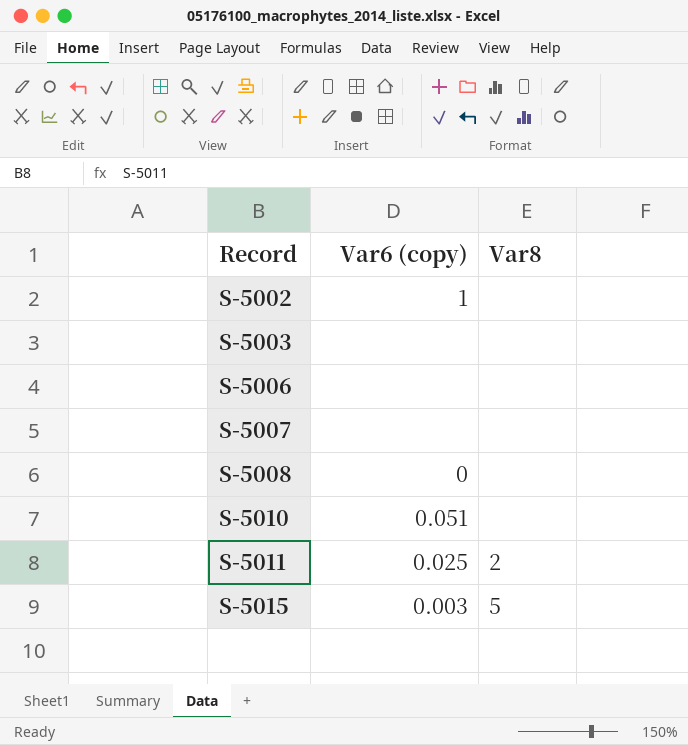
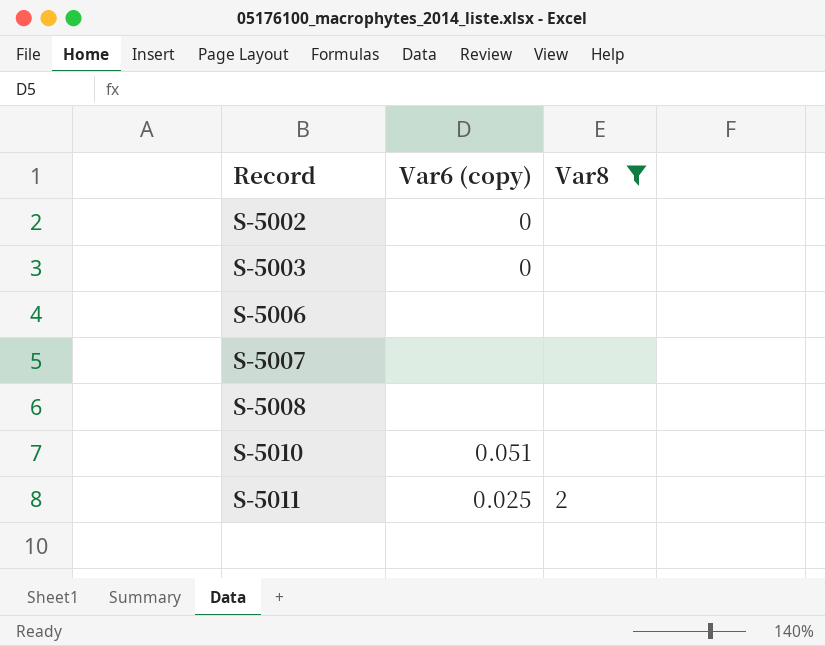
filter: none -> Var8 != 5
S-5002 | Var6 (copy): 1 -> 0
S-5003 | Var6 (copy): none -> 0
S-5008 | Var6 (copy): 0 -> none

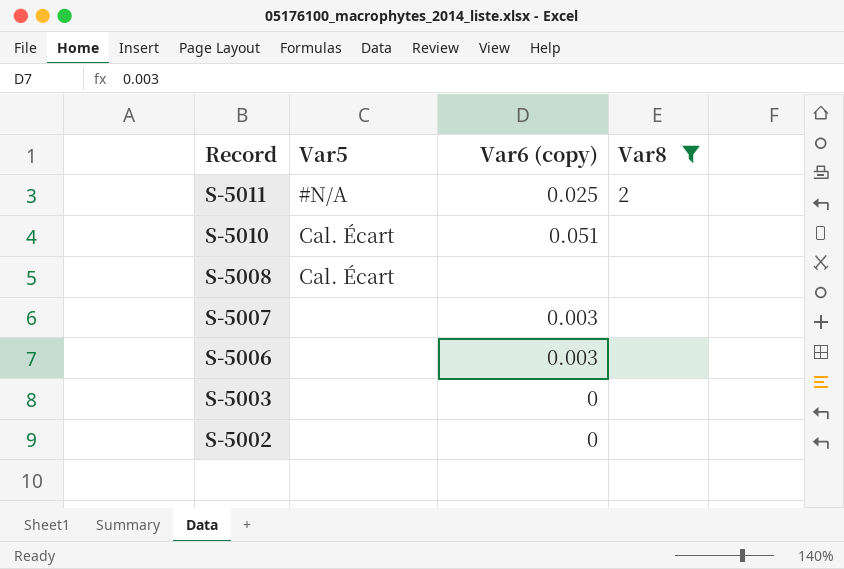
row order: Record ascending -> Record descending
column Var5 | position: none -> 2
S-5007 | Var6 (copy): none -> 0.003
S-5006 | Var6 (copy): none -> 0.003

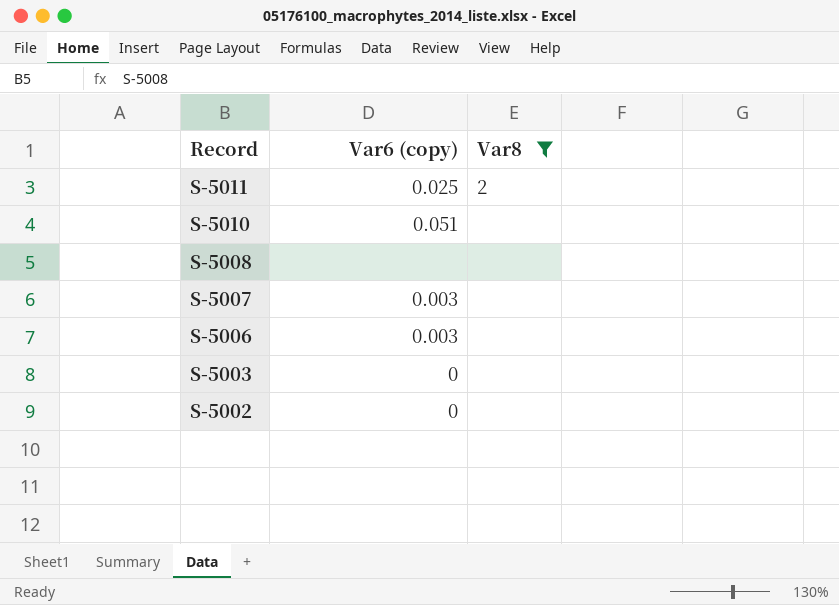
column Var5 | position: 2 -> none

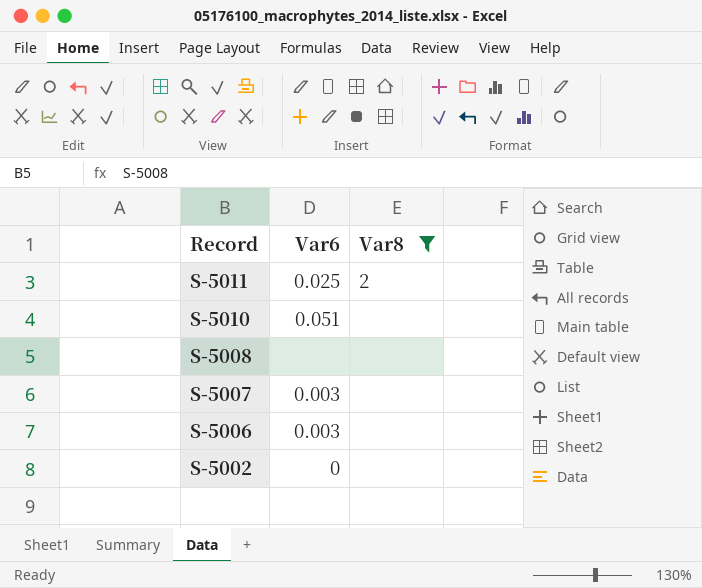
column name: Var6 (copy) -> Var6
row S-5003: 0 | none -> none

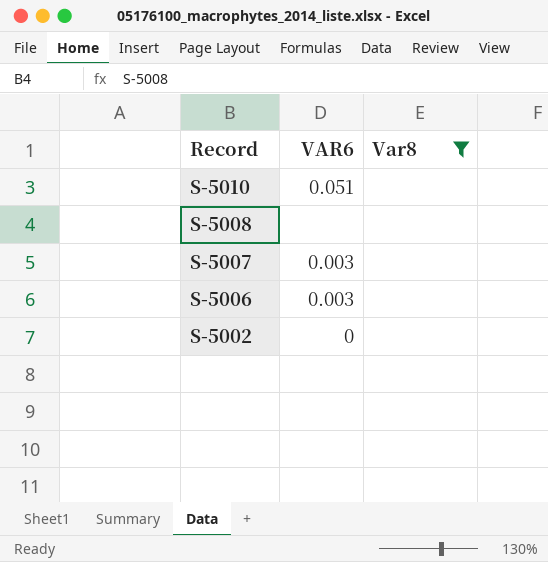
column name: Var6 -> VAR6
row S-5011: 0.025 | 2 -> none

